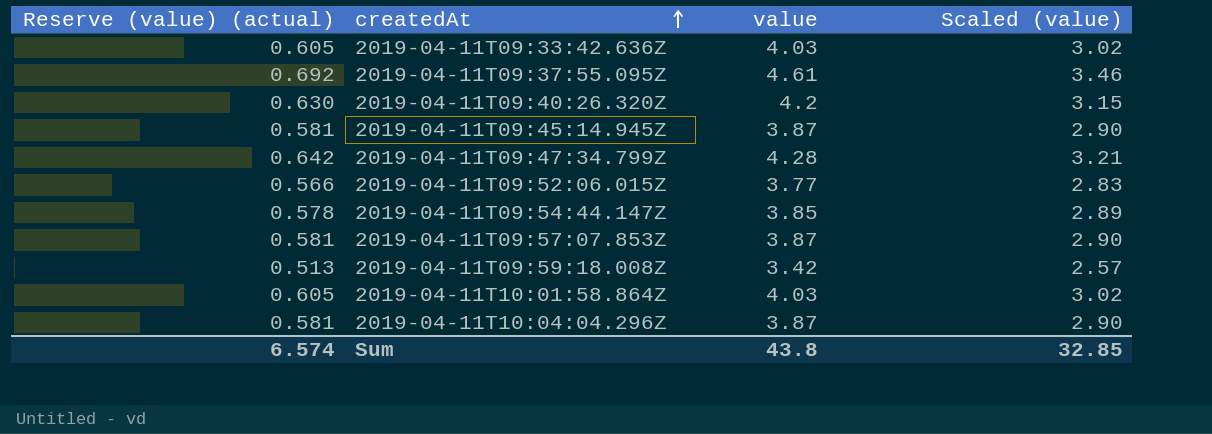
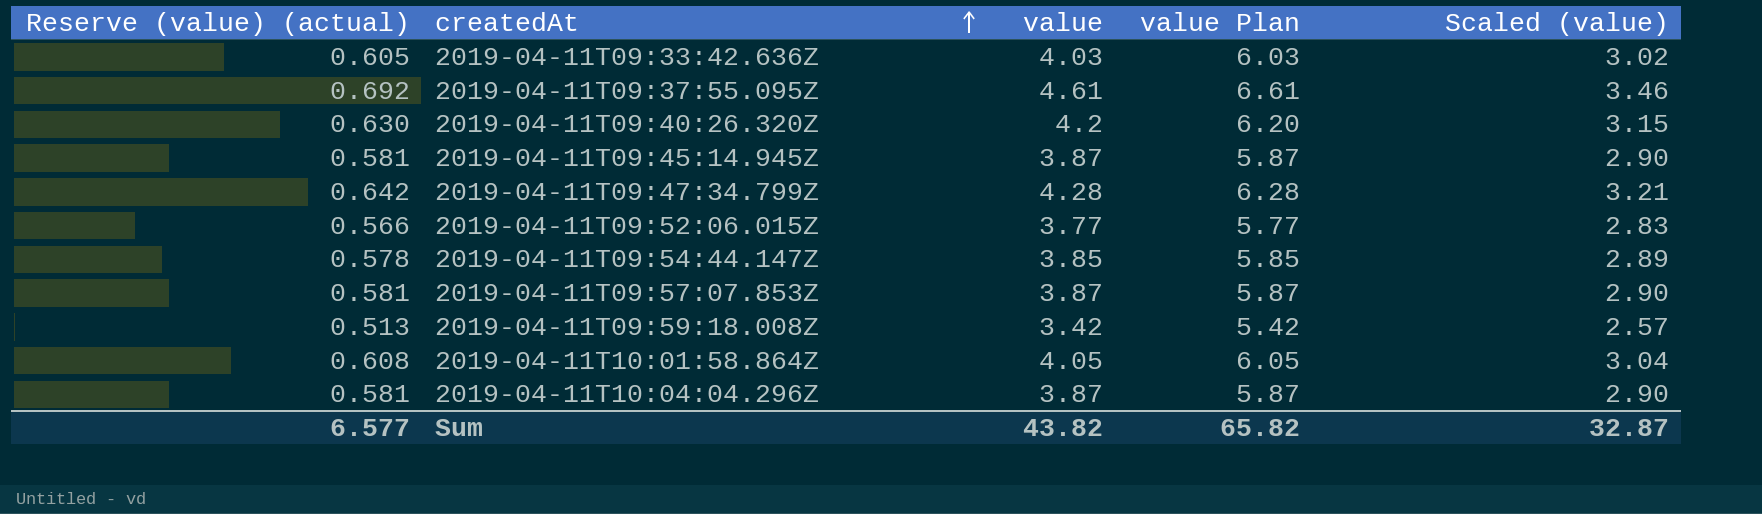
column value Plan | formula: none -> [value] + 2
2019-04-11T10:01:58.864Z | Reserve (value) (actual): 0.605 -> 0.608
2019-04-11T10:01:58.864Z | value: 4.03 -> 4.05
2019-04-11T10:01:58.864Z | Scaled (value): 3.02 -> 3.04
Sum | Reserve (value) (actual): 6.574 -> 6.577
Sum | value: 43.8 -> 43.82
Sum | Scaled (value): 32.85 -> 32.87

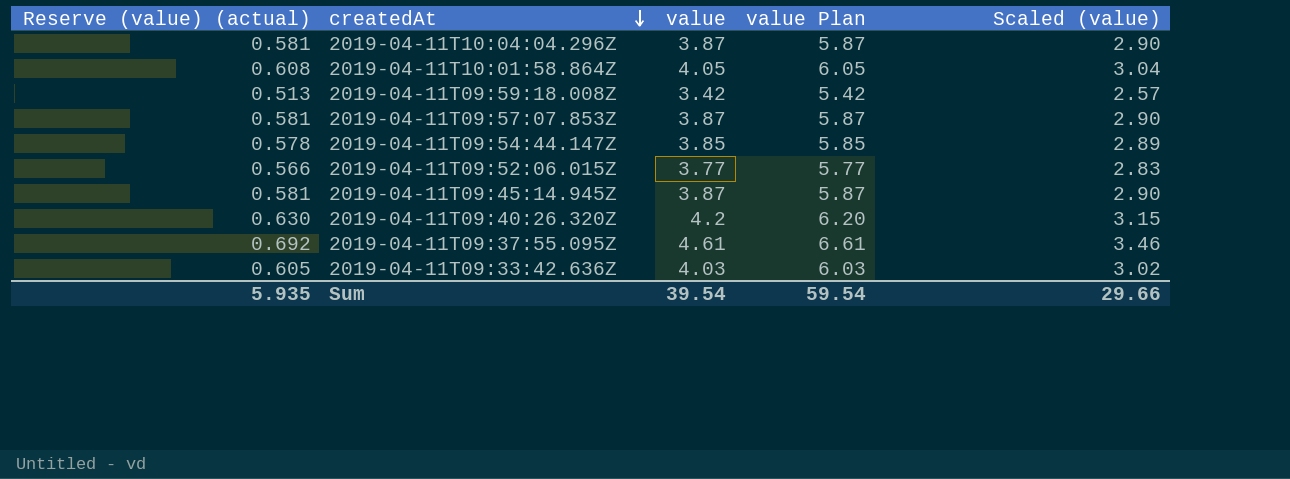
row order: createdAt ascending -> createdAt descending
row 2019-04-11T09:47:34.799Z: 0.642 | 4.28 | 6.28 | 3.21 -> none
Sum | Reserve (value) (actual): 6.577 -> 5.935
Sum | value: 43.82 -> 39.54
Sum | value Plan: 65.82 -> 59.54
Sum | Scaled (value): 32.87 -> 29.66

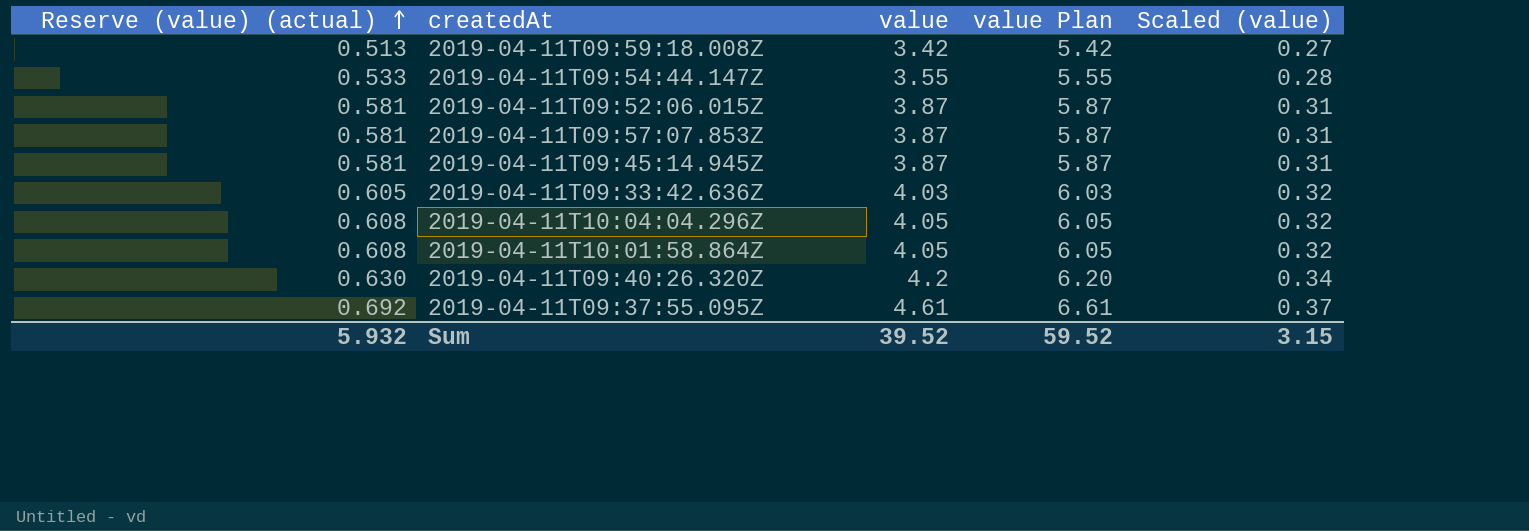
row order: createdAt descending -> Reserve (value) (actual) ascending
column Scaled (value) | formula: [value] * 0.75 -> [value] * 0.08
2019-04-11T09:54:44.147Z | Reserve (value) (actual): 0.578 -> 0.533
2019-04-11T09:54:44.147Z | value: 3.85 -> 3.55
2019-04-11T09:54:44.147Z | value Plan: 5.85 -> 5.55
2019-04-11T09:52:06.015Z | Reserve (value) (actual): 0.566 -> 0.581
2019-04-11T09:52:06.015Z | value: 3.77 -> 3.87
2019-04-11T09:52:06.015Z | value Plan: 5.77 -> 5.87
2019-04-11T10:04:04.296Z | Reserve (value) (actual): 0.581 -> 0.608
2019-04-11T10:04:04.296Z | value: 3.87 -> 4.05
2019-04-11T10:04:04.296Z | value Plan: 5.87 -> 6.05
Sum | Reserve (value) (actual): 5.935 -> 5.932
Sum | value: 39.54 -> 39.52
Sum | value Plan: 59.54 -> 59.52
Sum | Scaled (value): 29.66 -> 3.15

